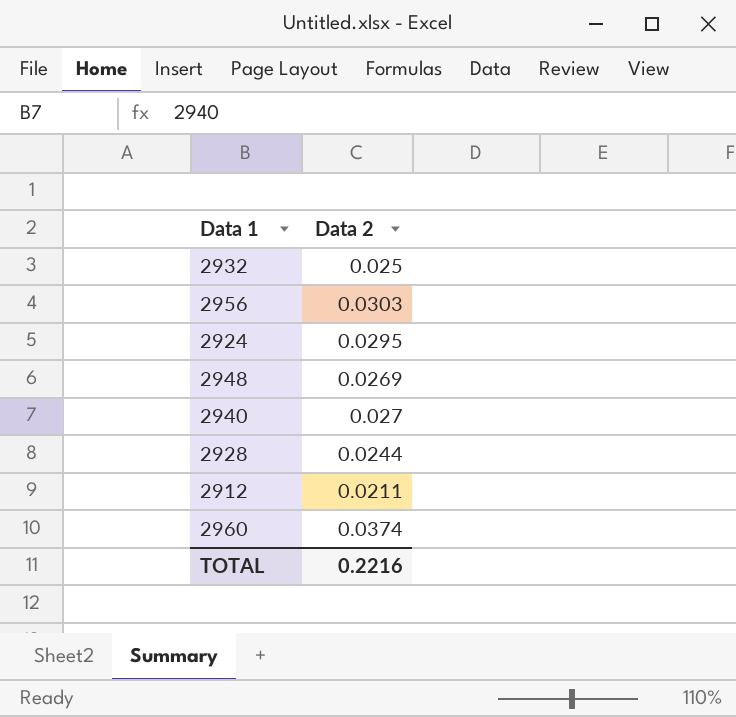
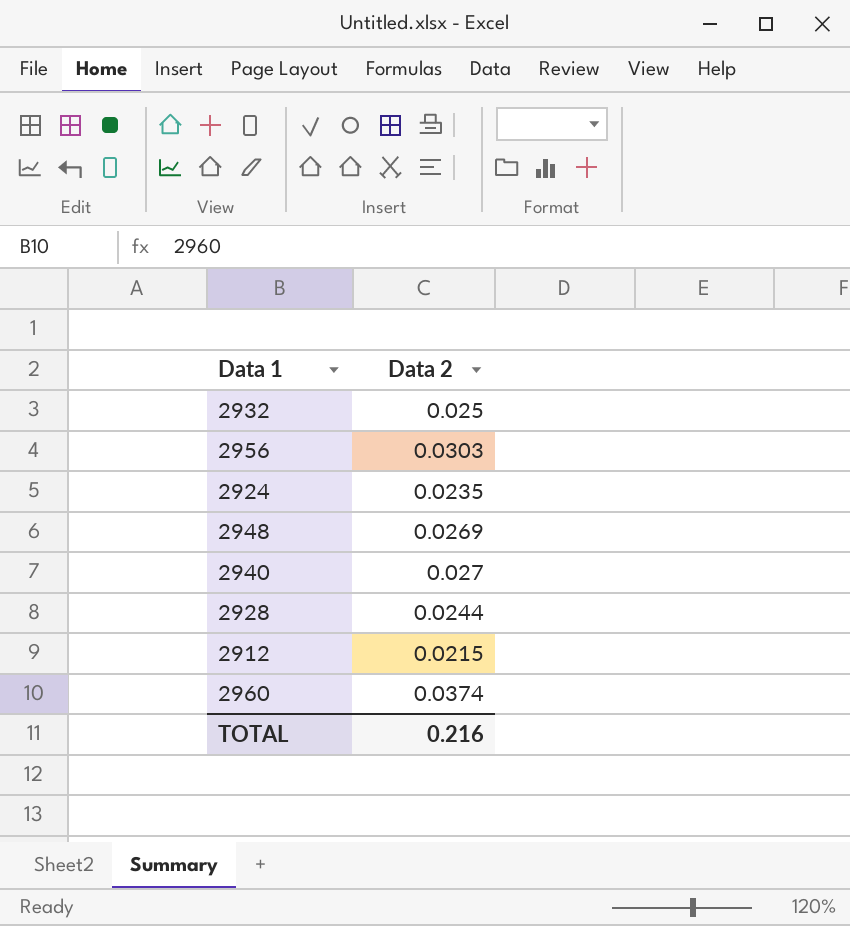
2924 | Data 2: 0.0295 -> 0.0235
2912 | Data 2: 0.0211 -> 0.0215
TOTAL | Data 2: 0.2216 -> 0.216

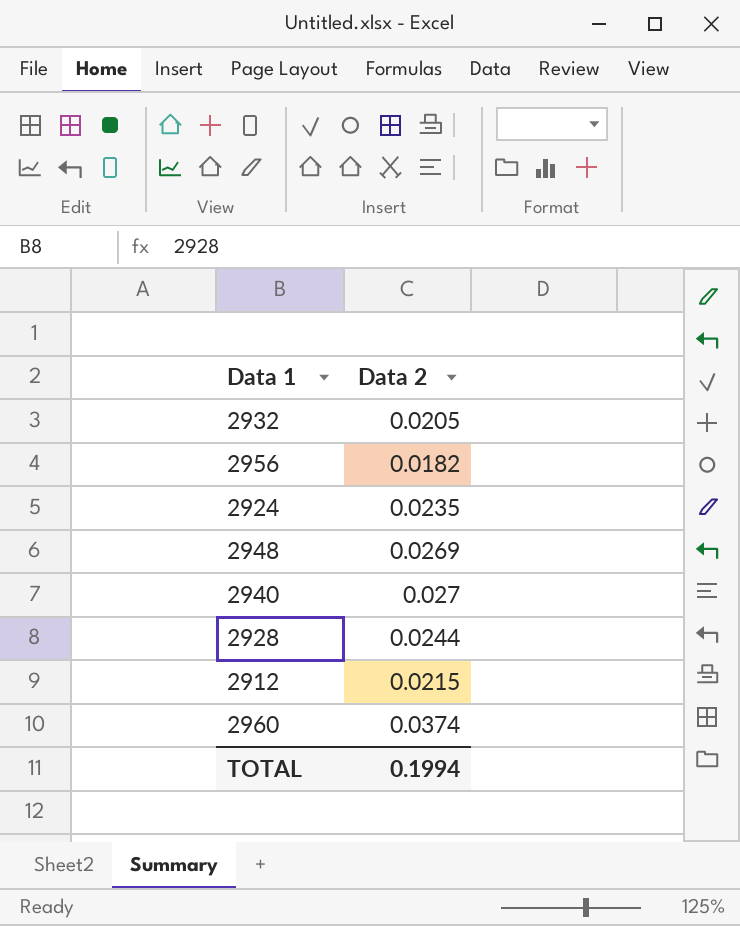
2932 | Data 2: 0.025 -> 0.0205
2956 | Data 2: 0.0303 -> 0.0182
TOTAL | Data 2: 0.216 -> 0.1994

